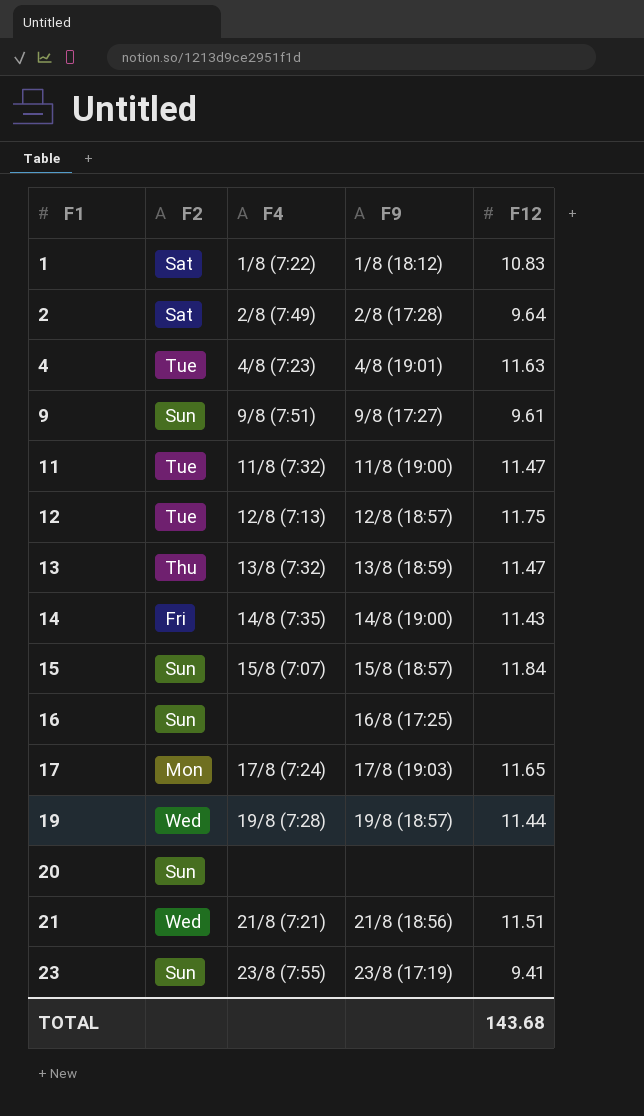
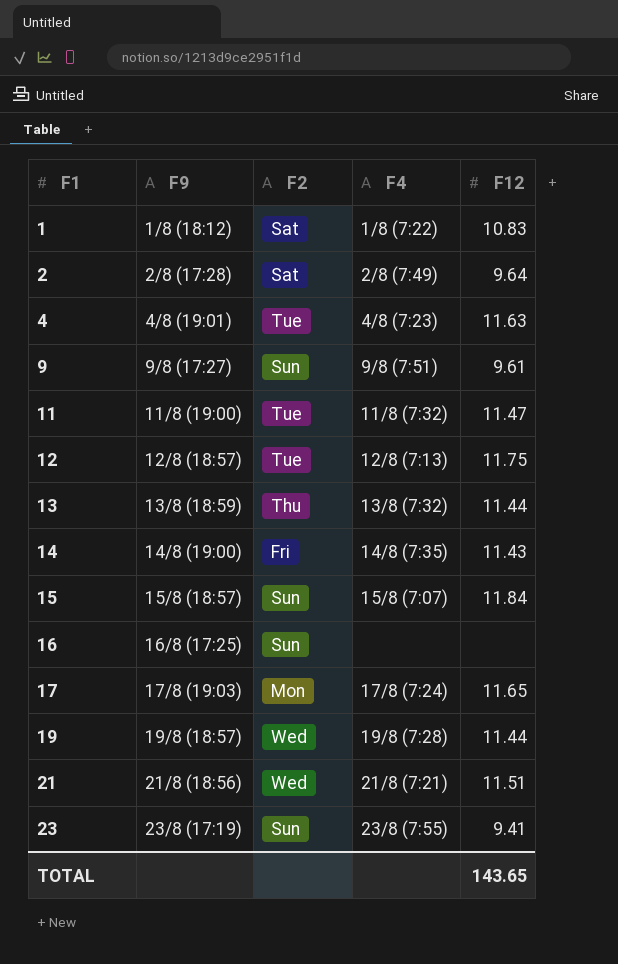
column F9 | position: 4 -> 2
row 20: Sun | none | none | none -> none
13 | F12: 11.47 -> 11.44
TOTAL | F12: 143.68 -> 143.65

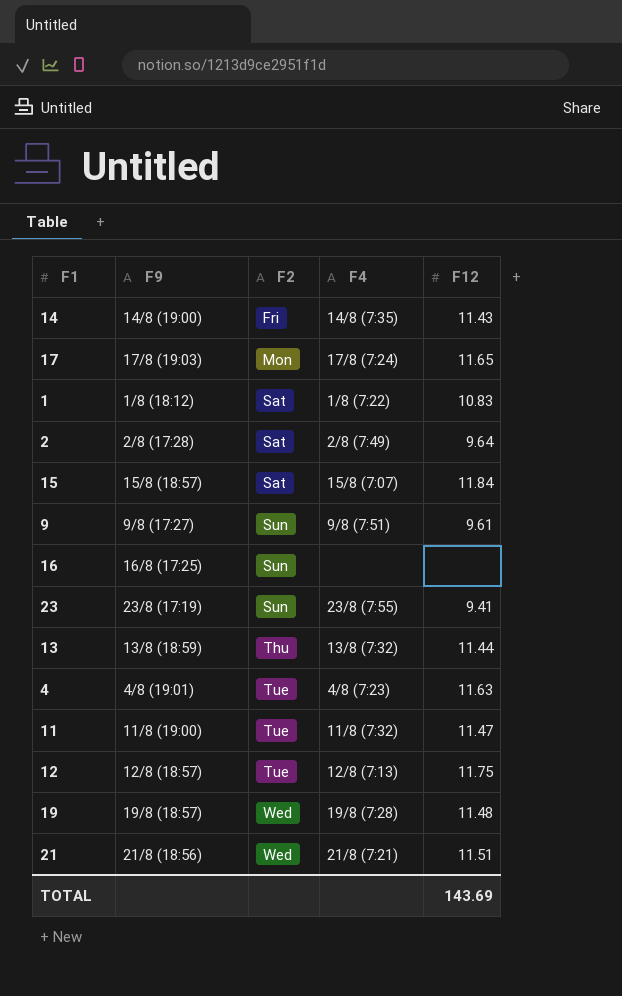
row order: F1 ascending -> F2 ascending
15 | F2: Sun -> Sat
19 | F12: 11.44 -> 11.48
TOTAL | F12: 143.65 -> 143.69

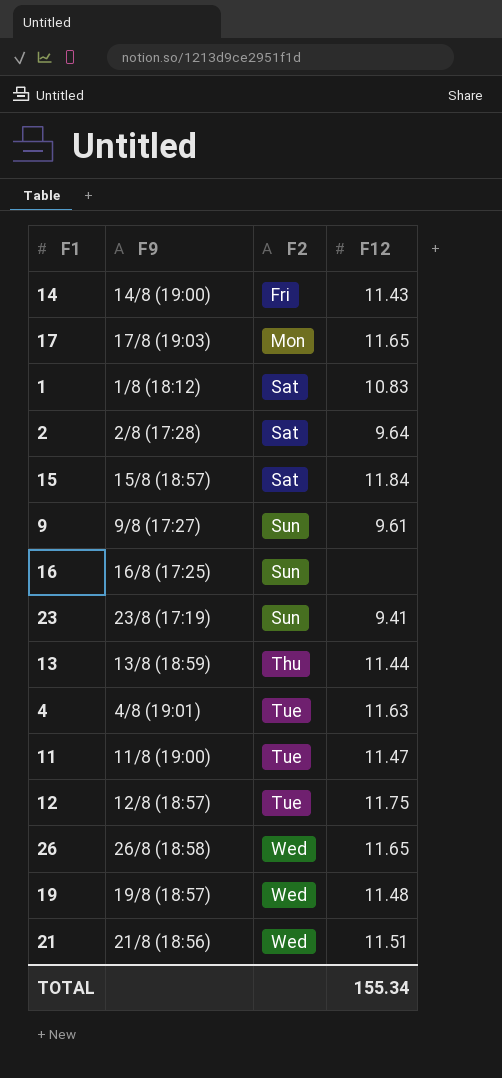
column F4 | position: 4 -> none
row 26: none -> 26/8 (18:58) | Wed | 11.65
TOTAL | F12: 143.69 -> 155.34

